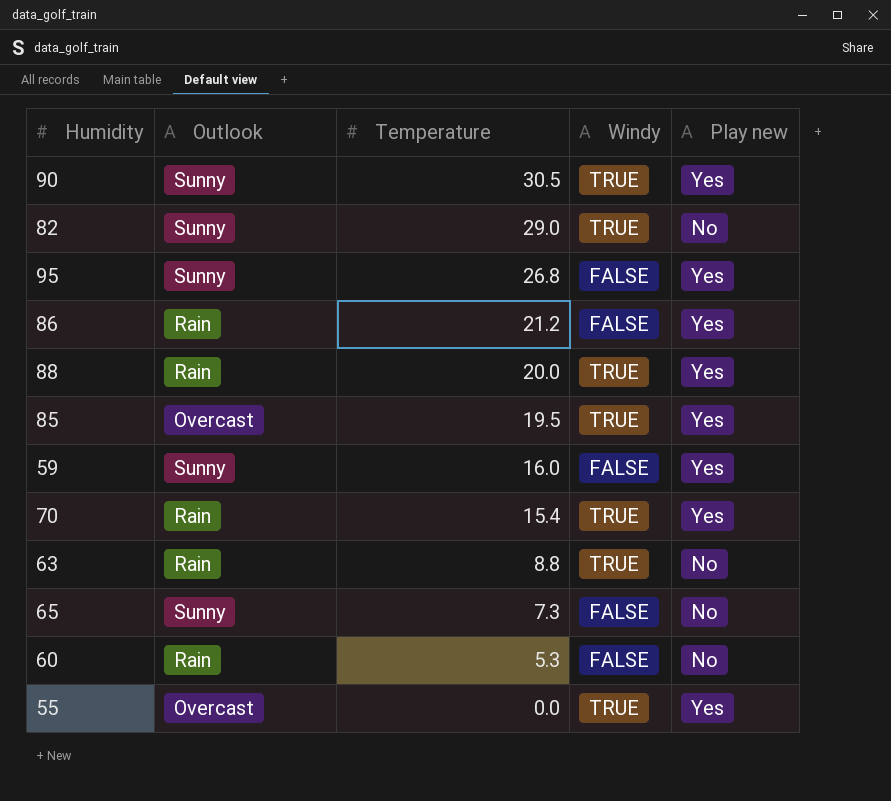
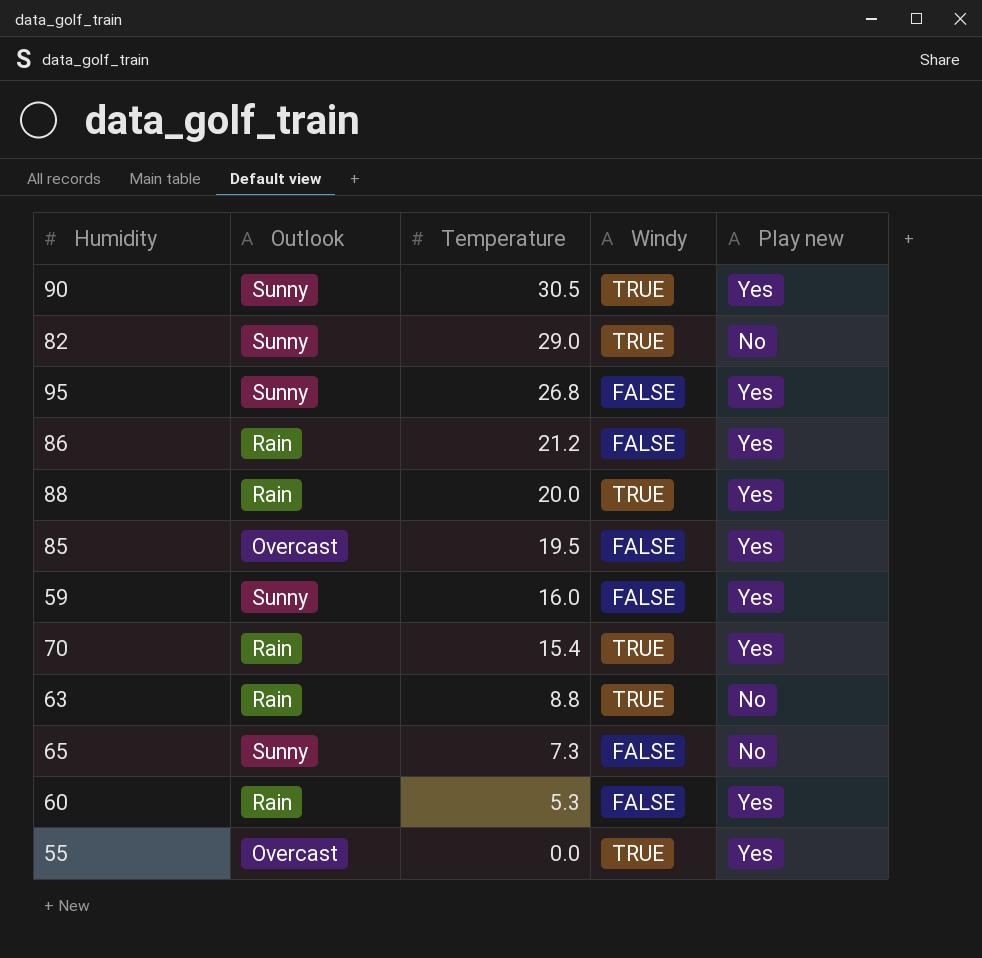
85 | Windy: TRUE -> FALSE
60 | Play new: No -> Yes

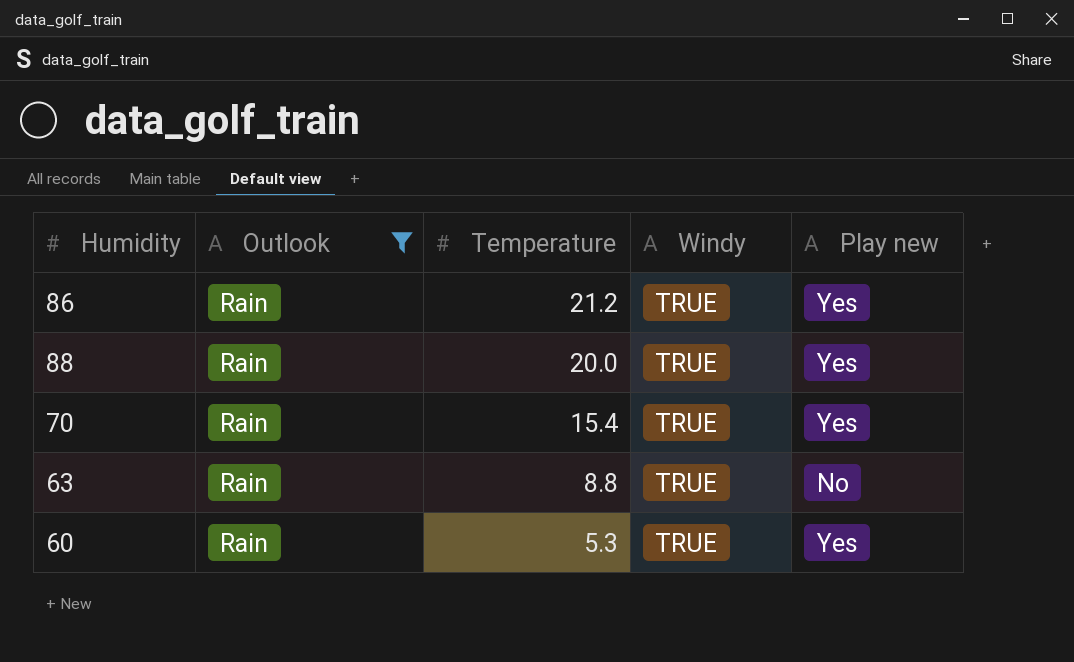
filter: none -> Outlook = Rain
86 | Windy: FALSE -> TRUE
60 | Windy: FALSE -> TRUE

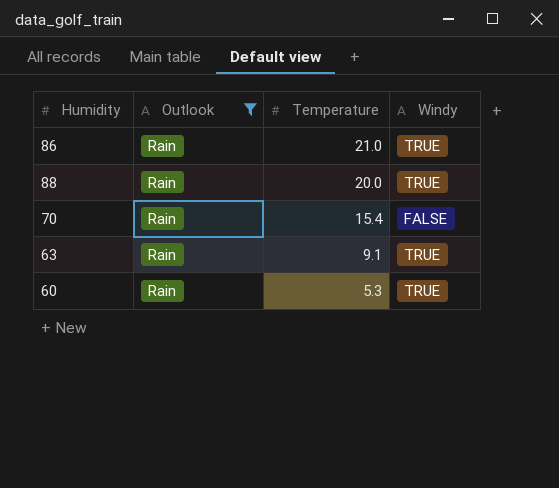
column Play new | position: 5 -> none
86 | Temperature: 21.2 -> 21.0
70 | Windy: TRUE -> FALSE
63 | Temperature: 8.8 -> 9.1

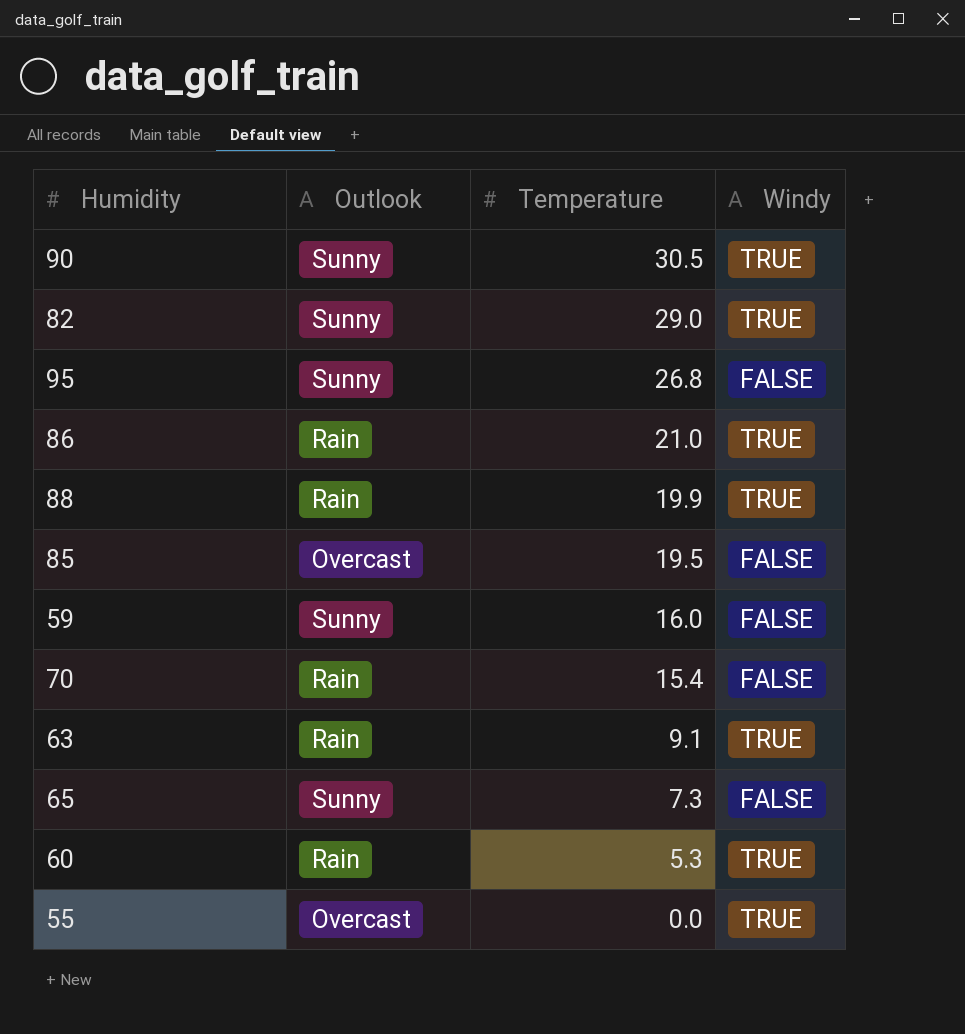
filter: Outlook = Rain -> none
88 | Temperature: 20.0 -> 19.9

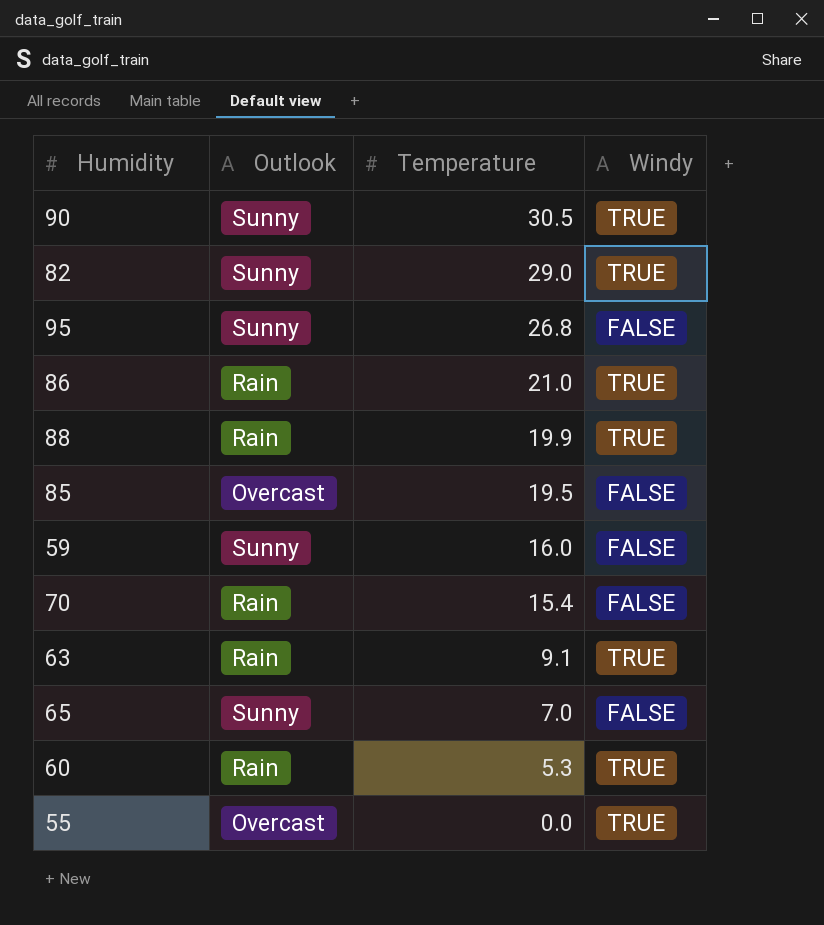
65 | Temperature: 7.3 -> 7.0

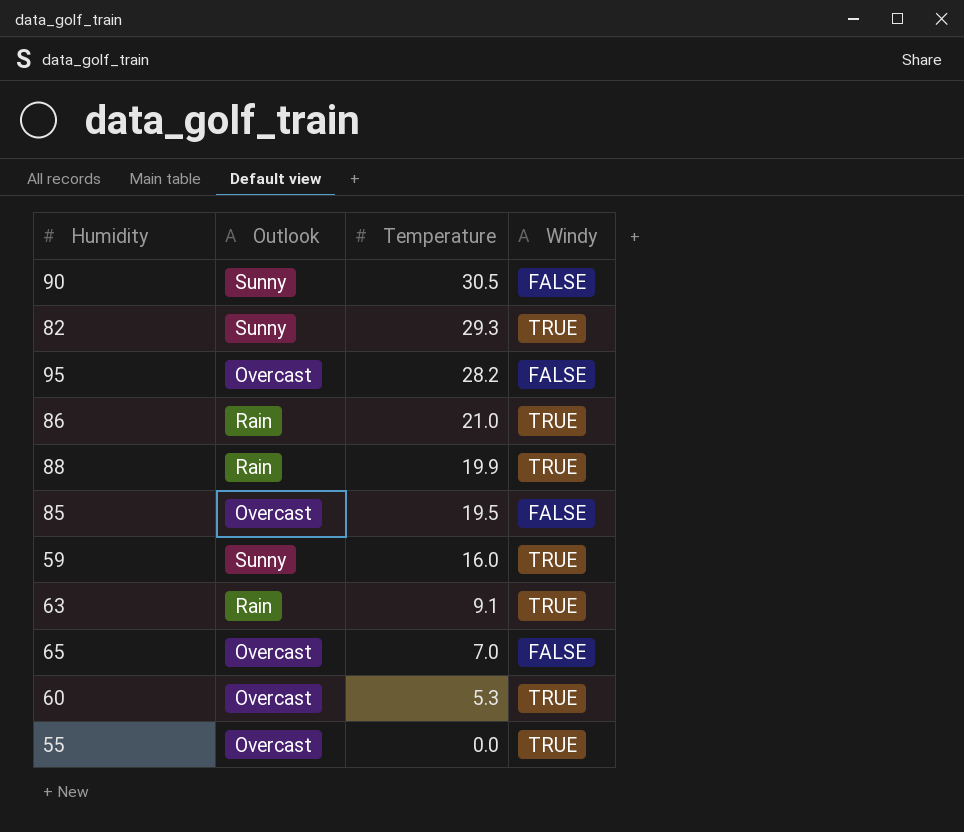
row 70: Rain | 15.4 | FALSE -> none
90 | Windy: TRUE -> FALSE
82 | Temperature: 29.0 -> 29.3
95 | Outlook: Sunny -> Overcast
95 | Temperature: 26.8 -> 28.2
59 | Windy: FALSE -> TRUE
65 | Outlook: Sunny -> Overcast
60 | Outlook: Rain -> Overcast

